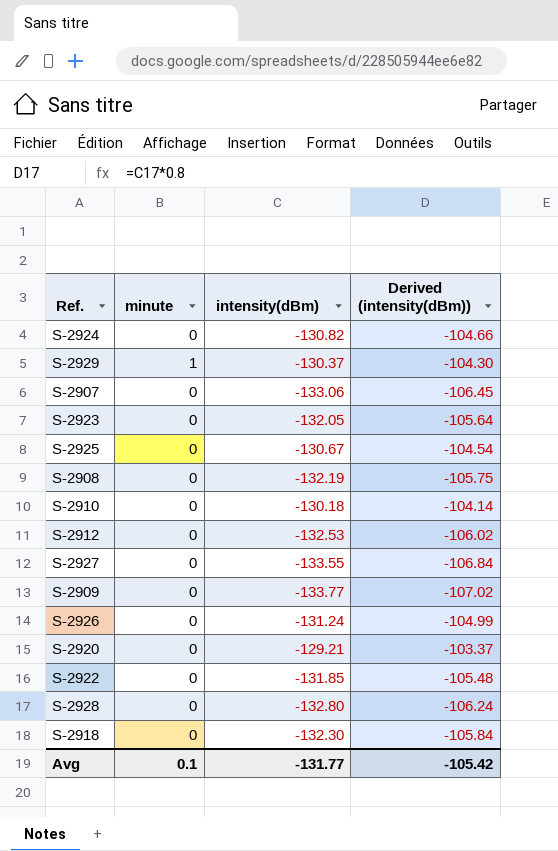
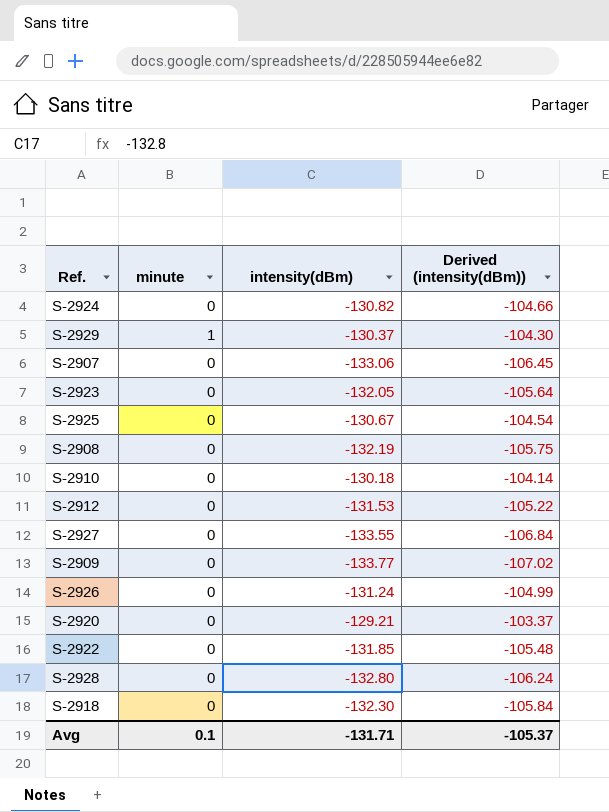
S-2912 | intensity(dBm): -132.53 -> -131.53
S-2912 | Derived (intensity(dBm)): -106.02 -> -105.22
Avg | intensity(dBm): -131.77 -> -131.71
Avg | Derived (intensity(dBm)): -105.42 -> -105.37

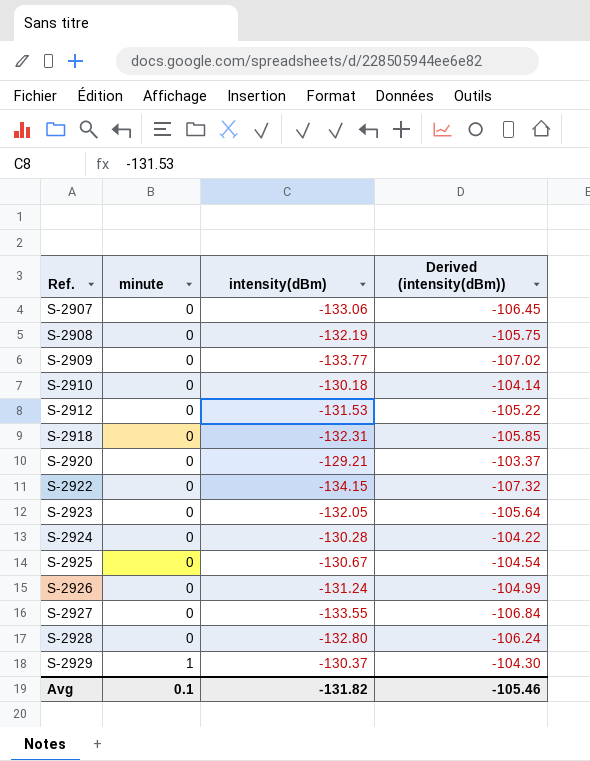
row order: none -> Ref. ascending
S-2918 | intensity(dBm): -132.30 -> -132.31
S-2918 | Derived (intensity(dBm)): -105.84 -> -105.85
S-2922 | intensity(dBm): -131.85 -> -134.15
S-2922 | Derived (intensity(dBm)): -105.48 -> -107.32
S-2924 | intensity(dBm): -130.82 -> -130.28
S-2924 | Derived (intensity(dBm)): -104.66 -> -104.22
Avg | intensity(dBm): -131.71 -> -131.82
Avg | Derived (intensity(dBm)): -105.37 -> -105.46

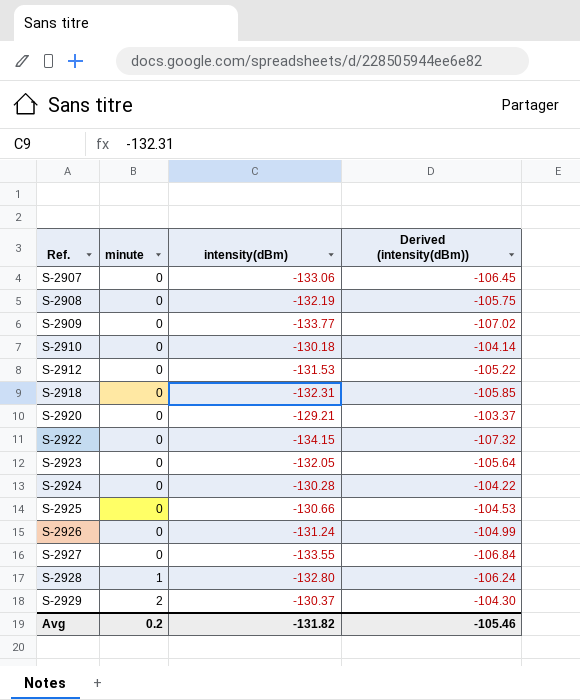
S-2925 | intensity(dBm): -130.67 -> -130.66
S-2925 | Derived (intensity(dBm)): -104.54 -> -104.53
S-2928 | minute: 0 -> 1
S-2929 | minute: 1 -> 2
Avg | minute: 0.1 -> 0.2

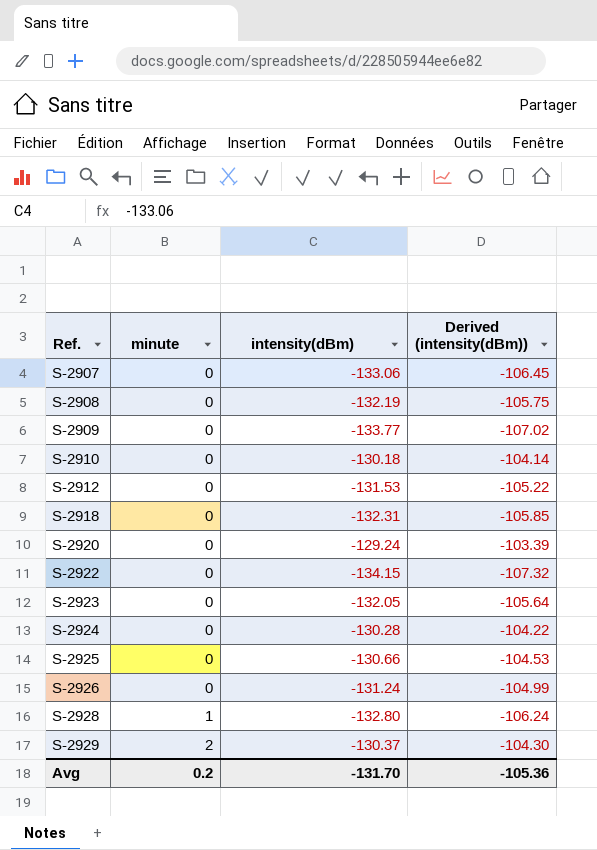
row S-2927: 0 | -133.55 | -106.84 -> none
S-2920 | intensity(dBm): -129.21 -> -129.24
S-2920 | Derived (intensity(dBm)): -103.37 -> -103.39
Avg | intensity(dBm): -131.82 -> -131.70
Avg | Derived (intensity(dBm)): -105.46 -> -105.36

